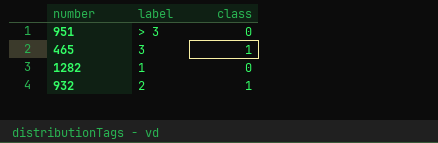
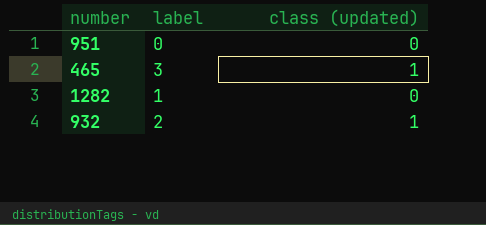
column name: class -> class (updated)
951 | label: > 3 -> 0

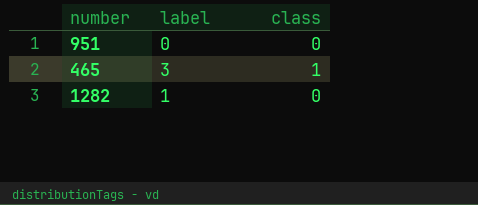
column name: class (updated) -> class
row 932: 2 | 1 -> none

